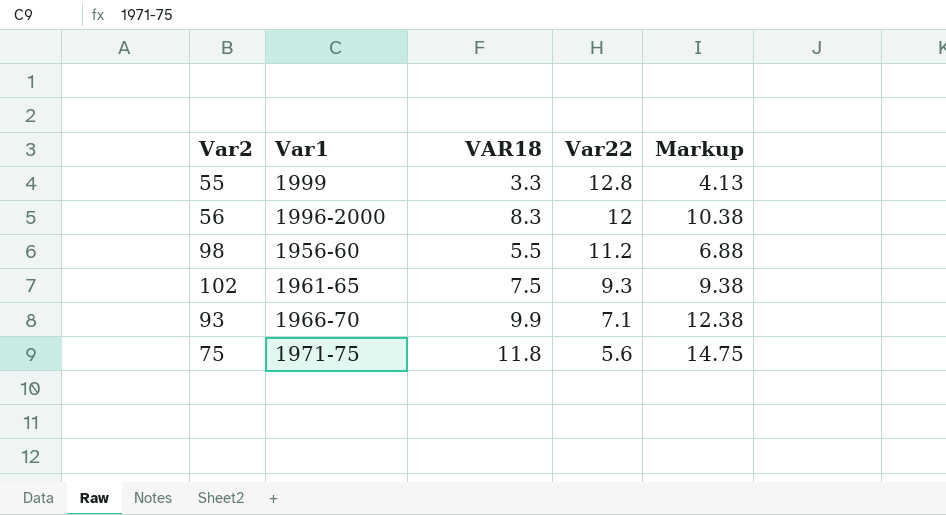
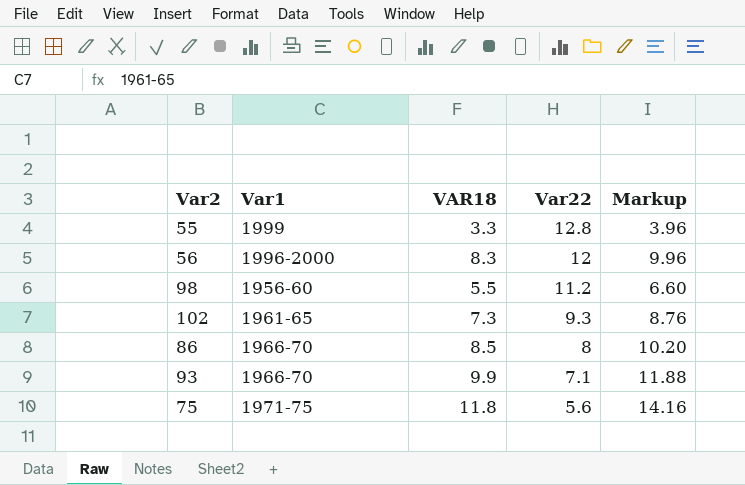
column Markup | formula: [VAR18] * 1.25 -> [VAR18] * 1.2
102 | VAR18: 7.5 -> 7.3
row 86: none -> 1966-70 | 8.5 | 8 | 10.20

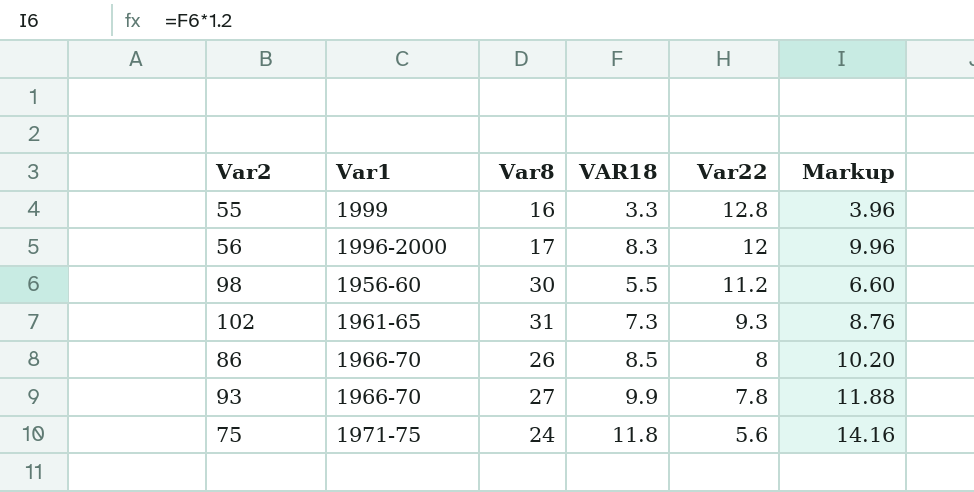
column Var8 | position: none -> 3
93 | Var22: 7.1 -> 7.8

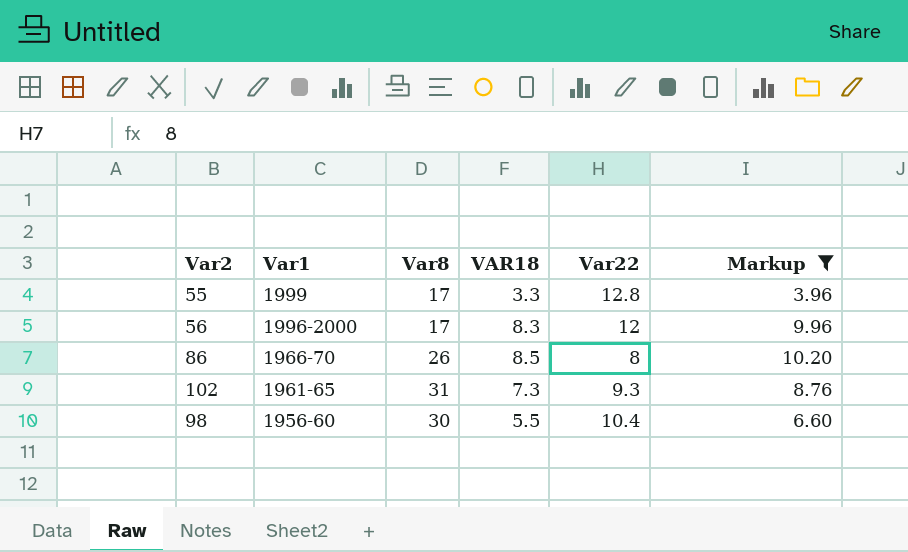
filter: none -> Markup <= 10.20
row order: Var22 descending -> Var1 descending
55 | Var8: 16 -> 17
98 | Var22: 11.2 -> 10.4

